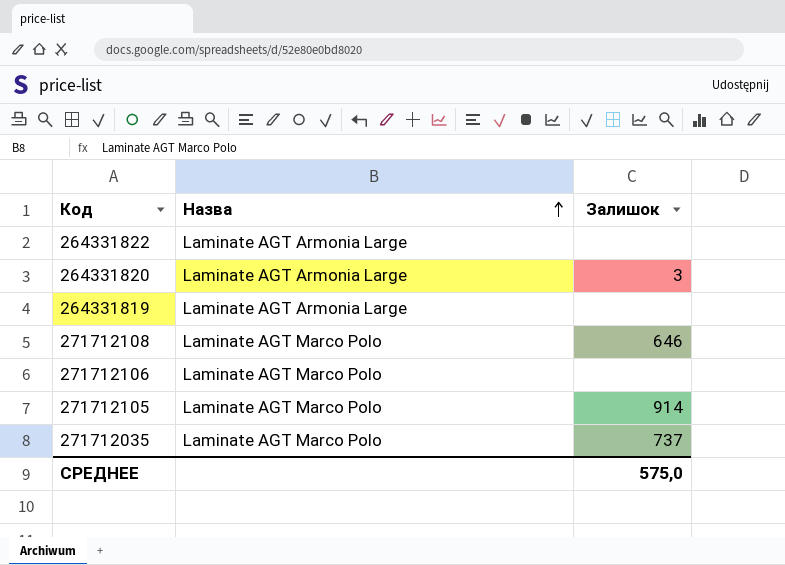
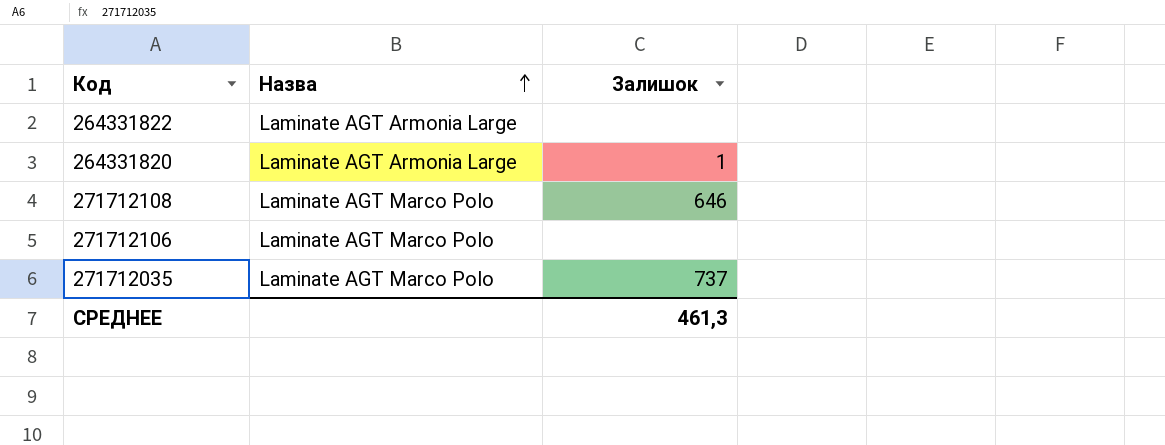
row 264331819: Laminate AGT Armonia Large | none -> none
row 271712105: Laminate AGT Marco Polo | 914 -> none
264331820 | Залишок: 3 -> 1
СРЕДНЕЕ | Залишок: 575,0 -> 461,3

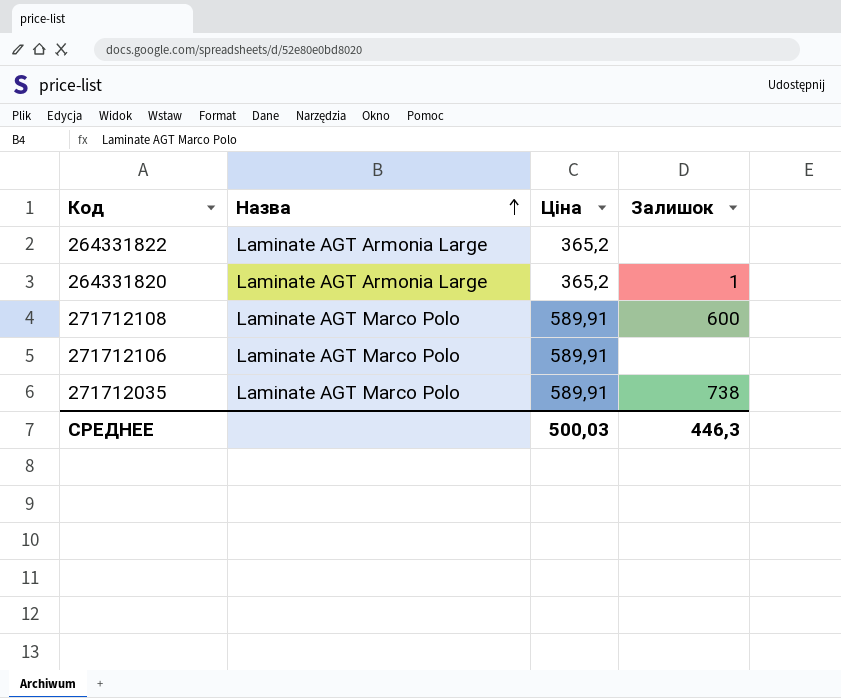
column Ціна | position: none -> 3
271712108 | Залишок: 646 -> 600
271712035 | Залишок: 737 -> 738
СРЕДНЕЕ | Залишок: 461,3 -> 446,3

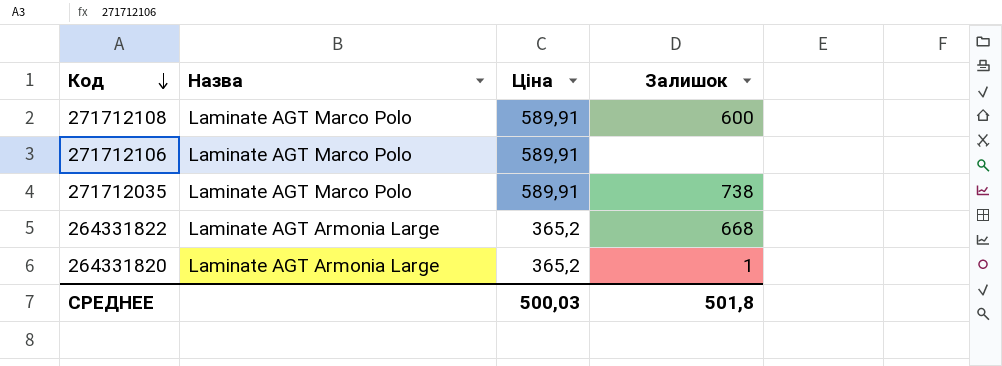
row order: Назва ascending -> Код descending
264331822 | Залишок: none -> 668
СРЕДНЕЕ | Залишок: 446,3 -> 501,8

